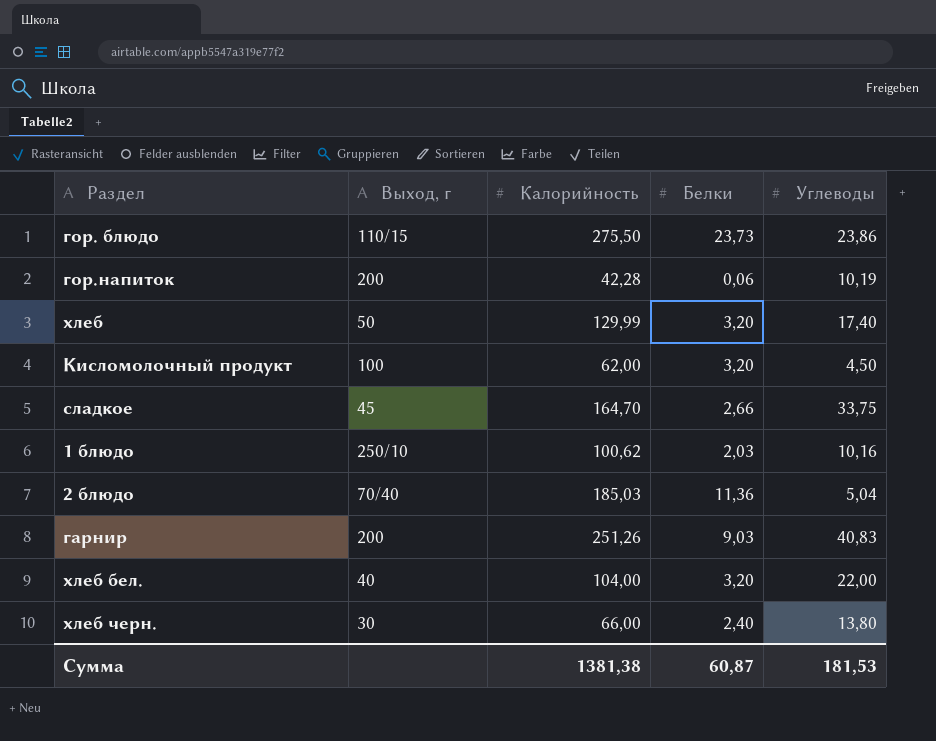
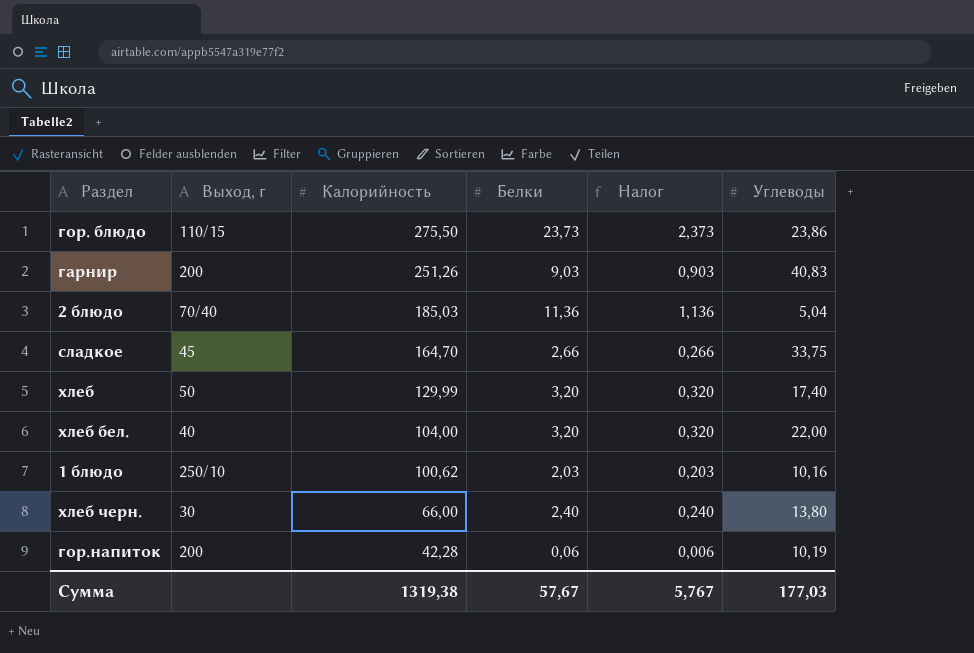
row order: none -> Калорийность descending
column Налог | formula: none -> [Белки] * 0,1
row Кисломолочный продукт: 100 | 62,00 | 3,20 | 4,50 -> none
Сумма | Калорийность: 1381,38 -> 1319,38
Сумма | Белки: 60,87 -> 57,67
Сумма | Углеводы: 181,53 -> 177,03

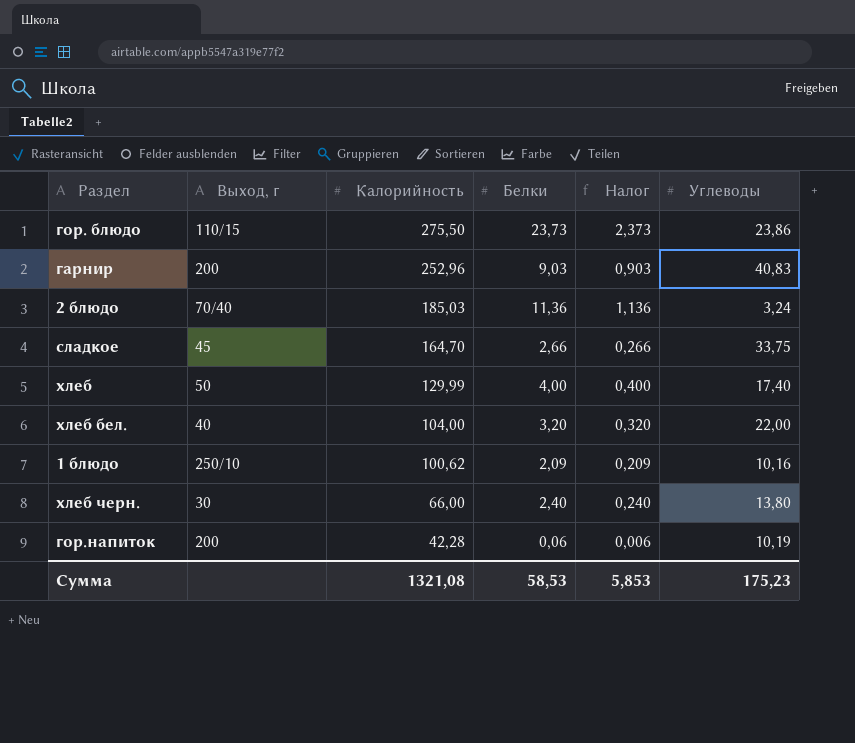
гарнир | Калорийность: 251,26 -> 252,96
2 блюдо | Углеводы: 5,04 -> 3,24
хлеб | Белки: 3,20 -> 4,00
хлеб | Налог: 0,320 -> 0,400
1 блюдо | Белки: 2,03 -> 2,09
1 блюдо | Налог: 0,203 -> 0,209
Сумма | Калорийность: 1319,38 -> 1321,08
Сумма | Белки: 57,67 -> 58,53
Сумма | Налог: 5,767 -> 5,853
Сумма | Углеводы: 177,03 -> 175,23

